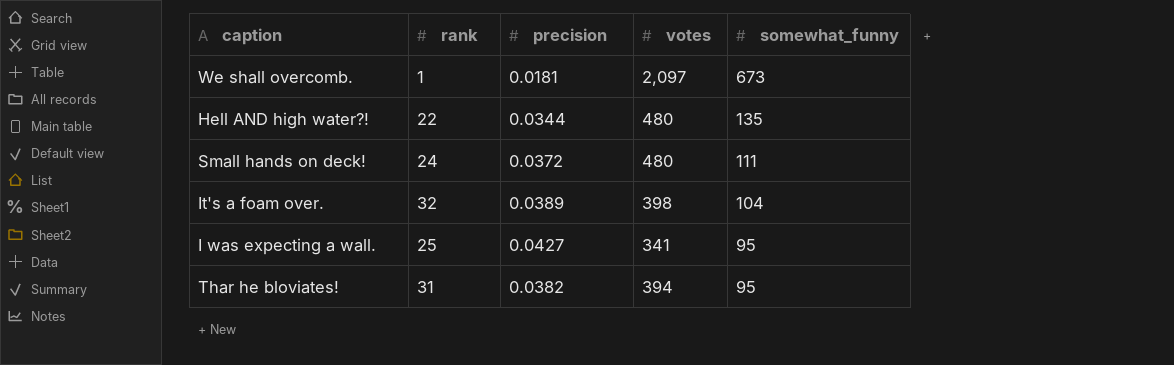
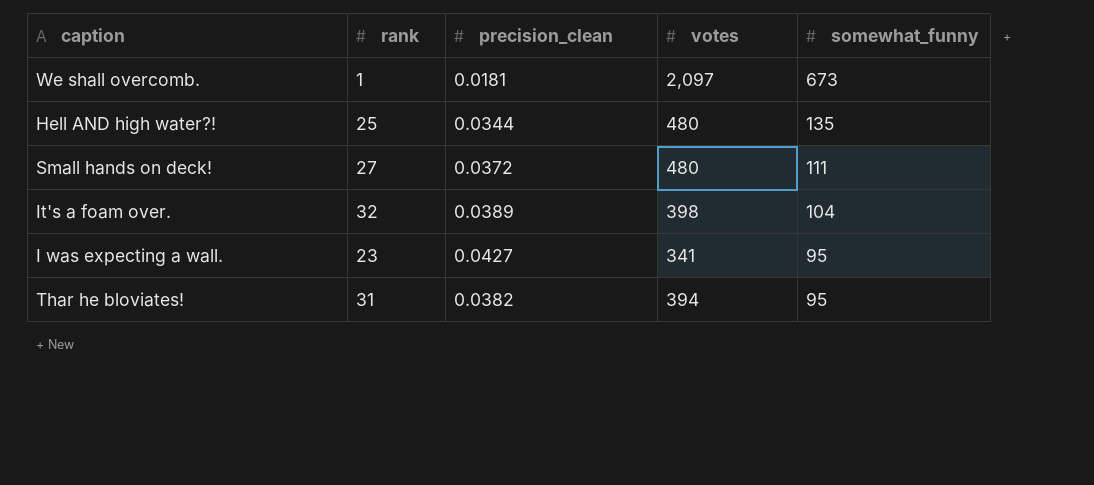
column name: precision -> precision_clean
Hell AND high water?! | rank: 22 -> 25
Small hands on deck! | rank: 24 -> 27
I was expecting a wall. | rank: 25 -> 23

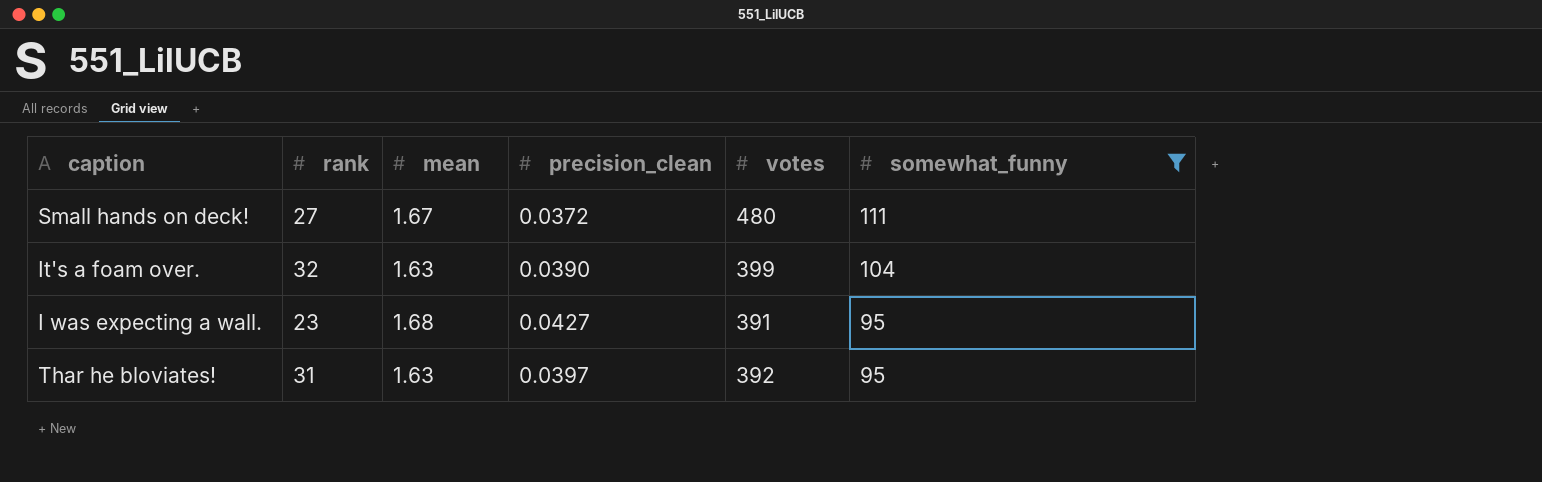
filter: none -> somewhat_funny <= 111
column mean | position: none -> 3
It's a foam over. | precision_clean: 0.0389 -> 0.0390
It's a foam over. | votes: 398 -> 399
I was expecting a wall. | votes: 341 -> 391
Thar he bloviates! | precision_clean: 0.0382 -> 0.0397
Thar he bloviates! | votes: 394 -> 392

